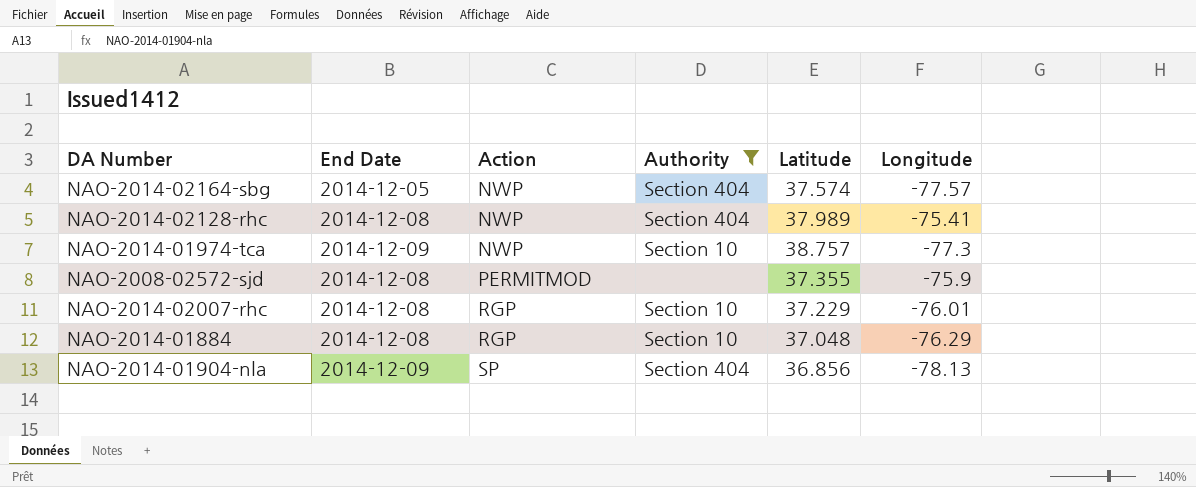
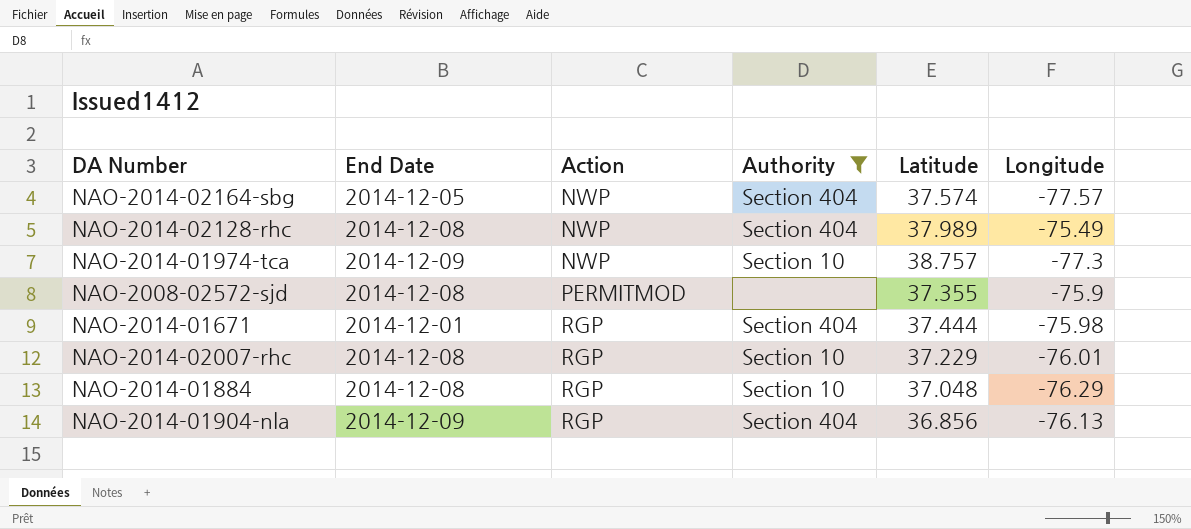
NAO-2014-02128-rhc | Longitude: -75.41 -> -75.49
row NAO-2014-01671: none -> 2014-12-01 | RGP | Section 404 | 37.444 | -75.98
NAO-2014-01904-nla | Action: SP -> RGP
NAO-2014-01904-nla | Longitude: -78.13 -> -76.13

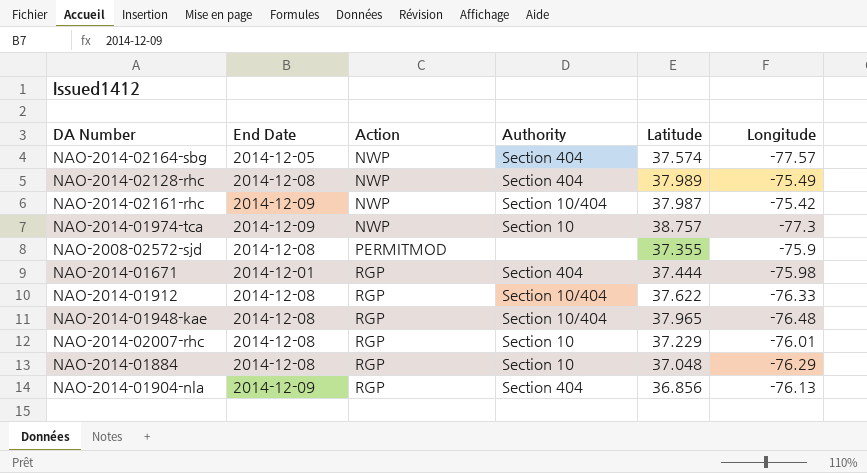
filter: Authority != Section 10/404 -> none

